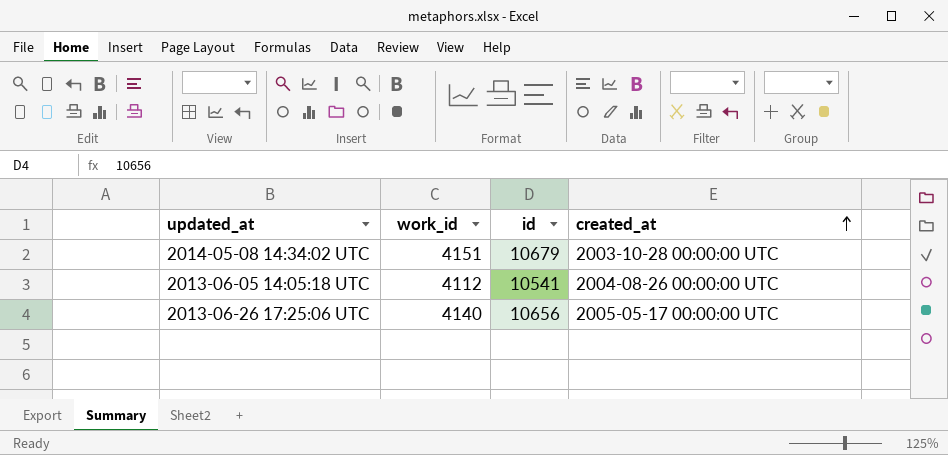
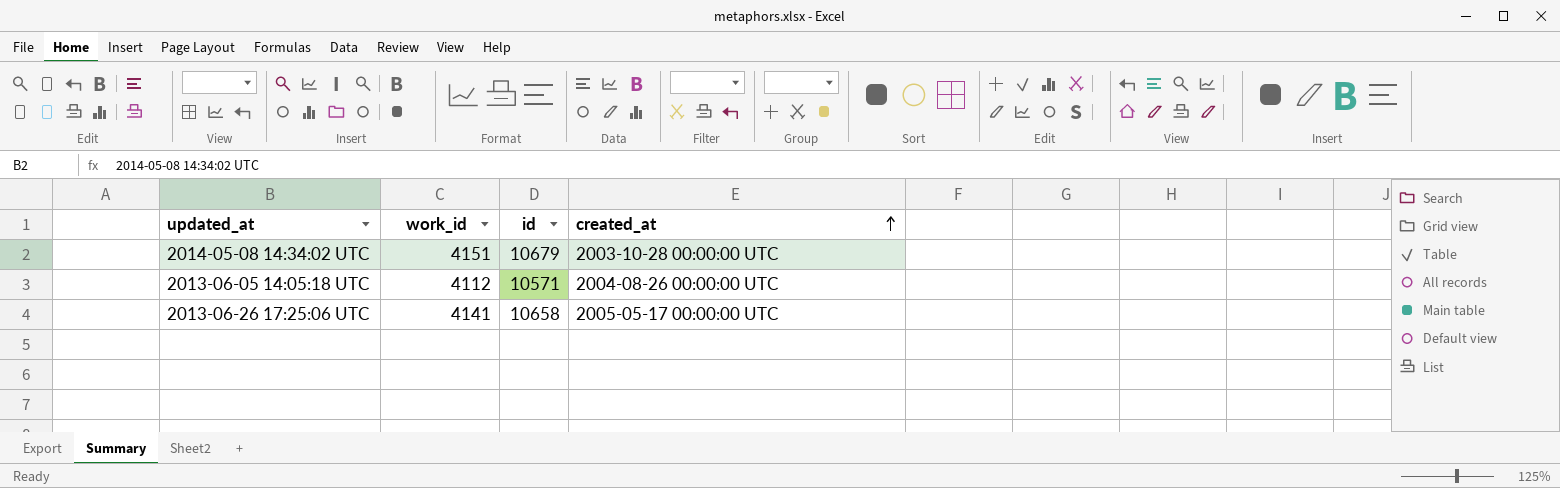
2013-06-05 14:05:18 UTC | id: 10541 -> 10571
2013-06-26 17:25:06 UTC | work_id: 4140 -> 4141
2013-06-26 17:25:06 UTC | id: 10656 -> 10658

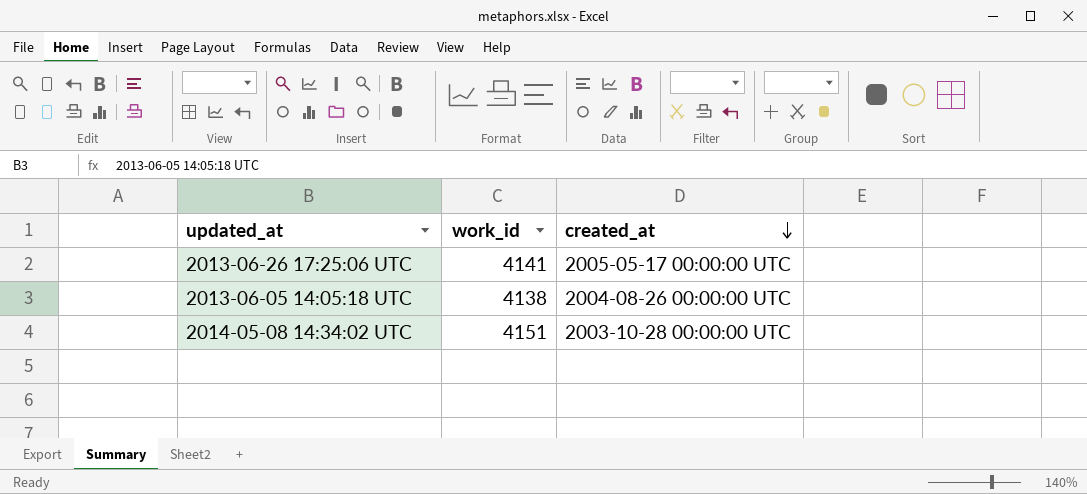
row order: created_at ascending -> created_at descending
column id | position: 3 -> none
2013-06-05 14:05:18 UTC | work_id: 4112 -> 4138

